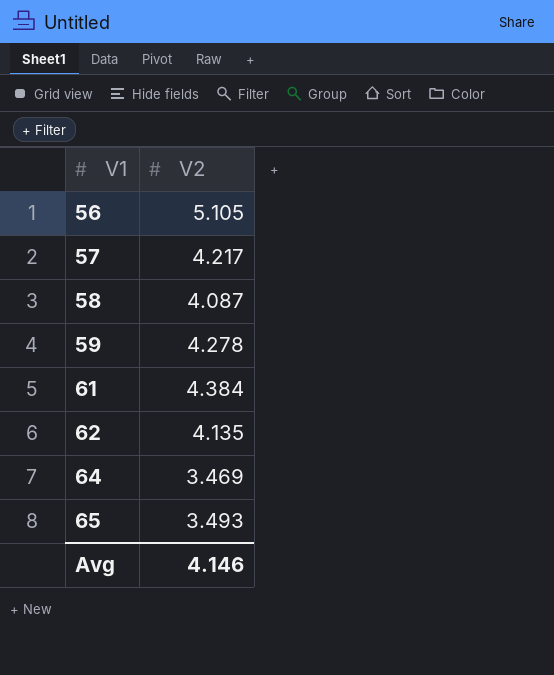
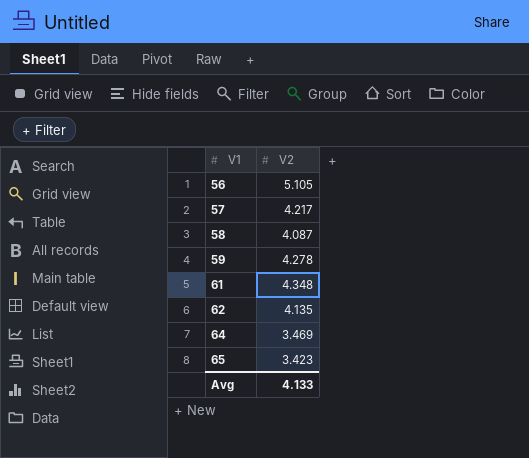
61 | V2: 4.384 -> 4.348
65 | V2: 3.493 -> 3.423
Avg | V2: 4.146 -> 4.133

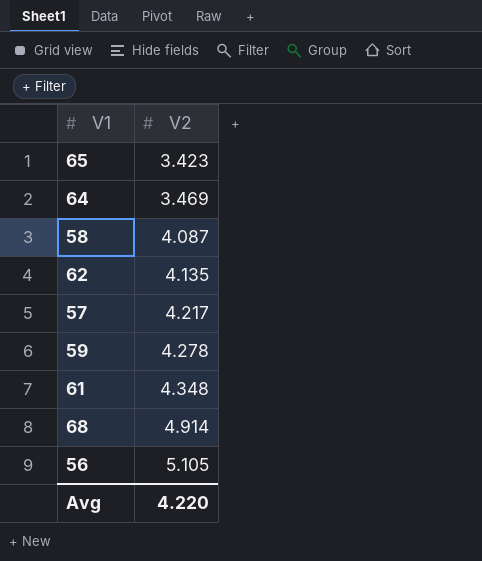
row order: V1 ascending -> V2 ascending
row 68: none -> 4.914
Avg | V2: 4.133 -> 4.220

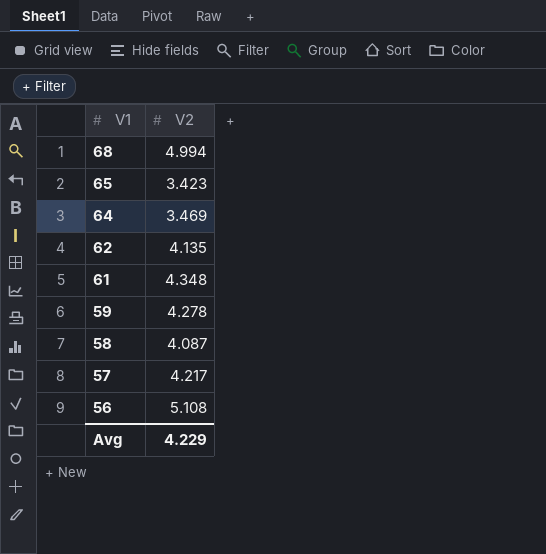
row order: V2 ascending -> V1 descending
68 | V2: 4.914 -> 4.994
56 | V2: 5.105 -> 5.108
Avg | V2: 4.220 -> 4.229

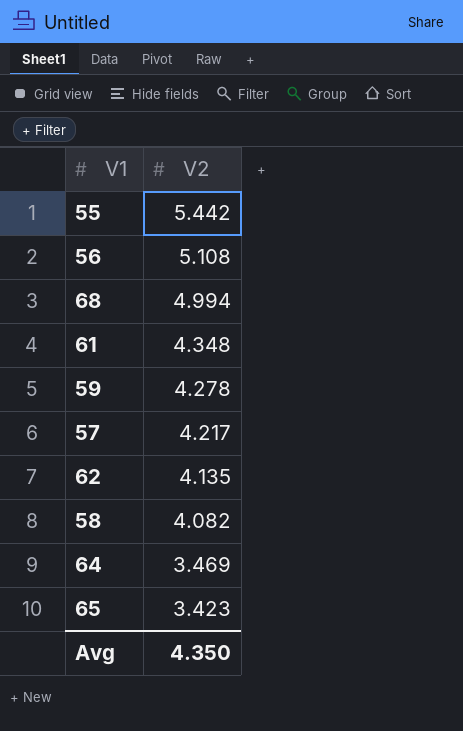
row order: V1 descending -> V2 descending
row 55: none -> 5.442
58 | V2: 4.087 -> 4.082
Avg | V2: 4.229 -> 4.350

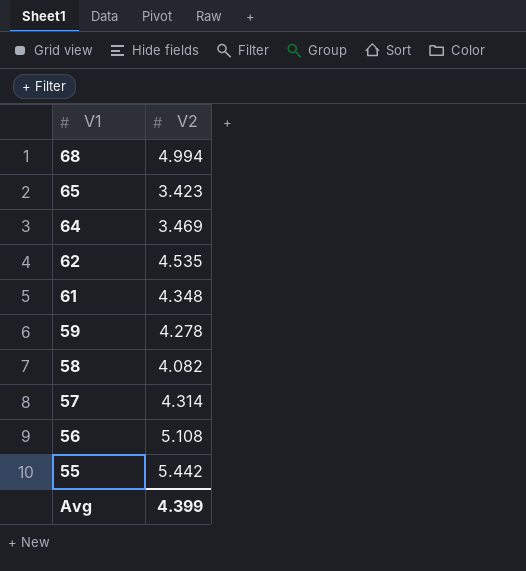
row order: V2 descending -> V1 descending
62 | V2: 4.135 -> 4.535
57 | V2: 4.217 -> 4.314
Avg | V2: 4.350 -> 4.399

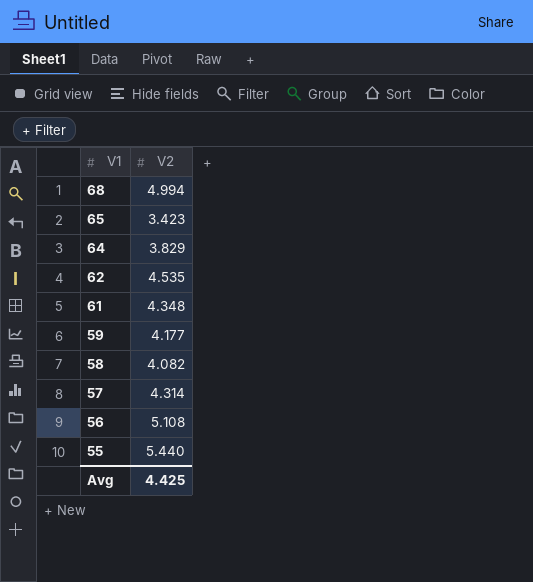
64 | V2: 3.469 -> 3.829
59 | V2: 4.278 -> 4.177
55 | V2: 5.442 -> 5.440
Avg | V2: 4.399 -> 4.425

